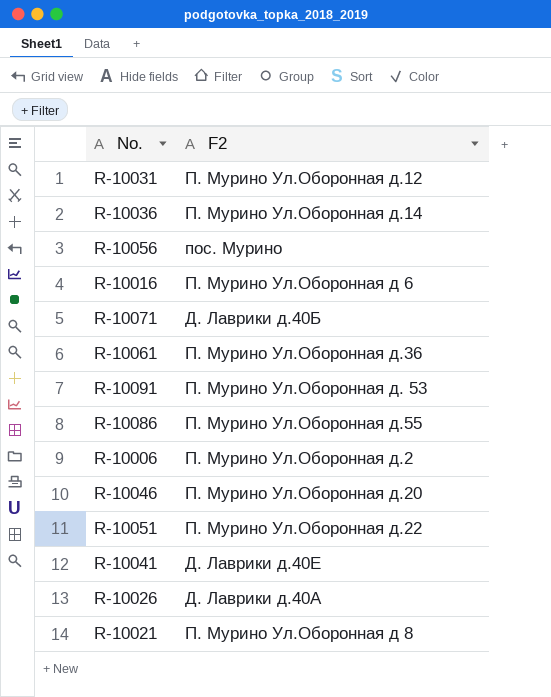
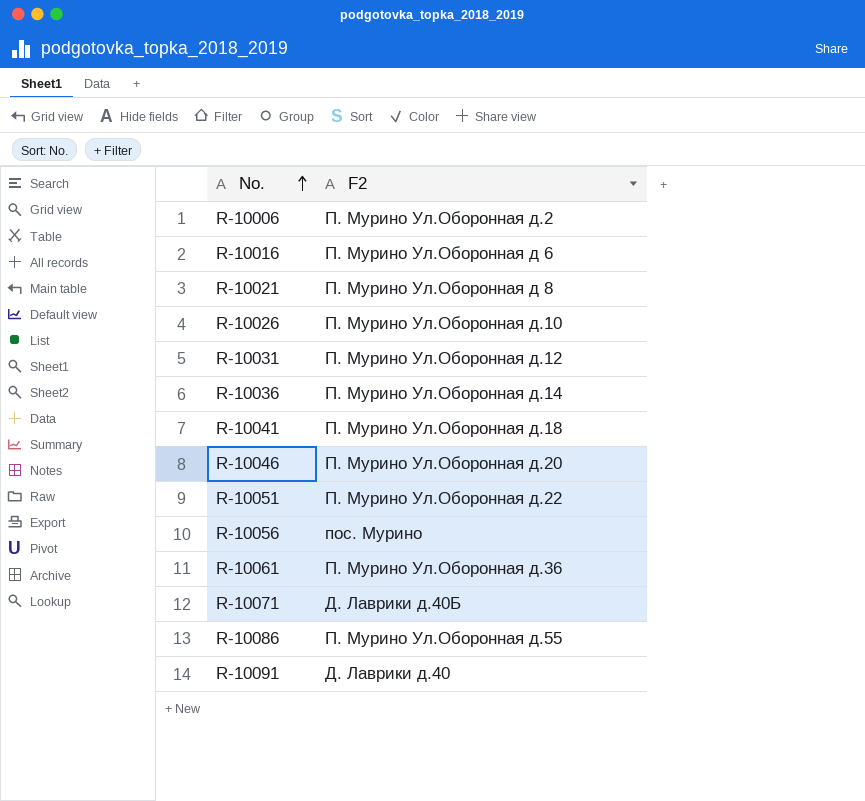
row order: none -> No. ascending
R-10026 | F2: Д. Лаврики д.40А -> П. Мурино Ул.Оборонная д.10
R-10041 | F2: Д. Лаврики д.40Е -> П. Мурино Ул.Оборонная д.18
R-10091 | F2: П. Мурино Ул.Оборонная д. 53 -> Д. Лаврики д.40

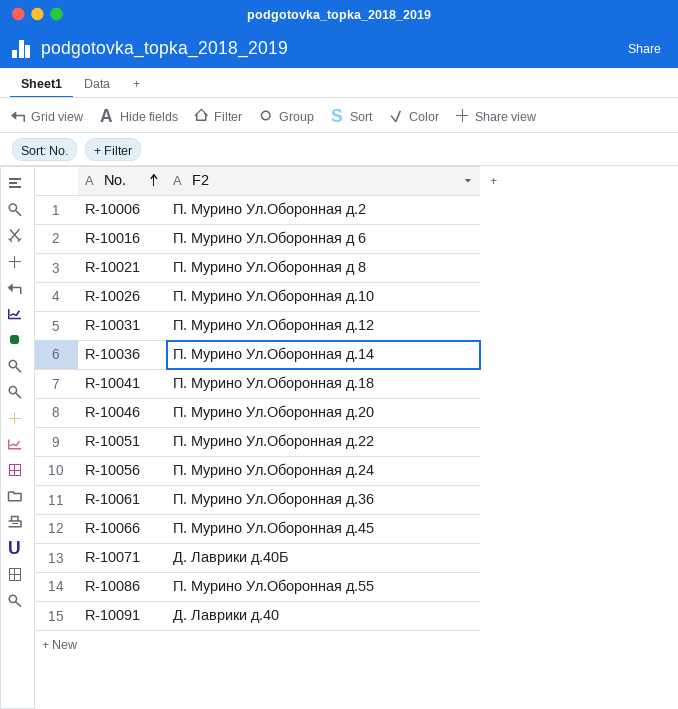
R-10056 | F2: пос. Мурино -> П. Мурино Ул.Оборонная д.24
row R-10066: none -> П. Мурино Ул.Оборонная д.45

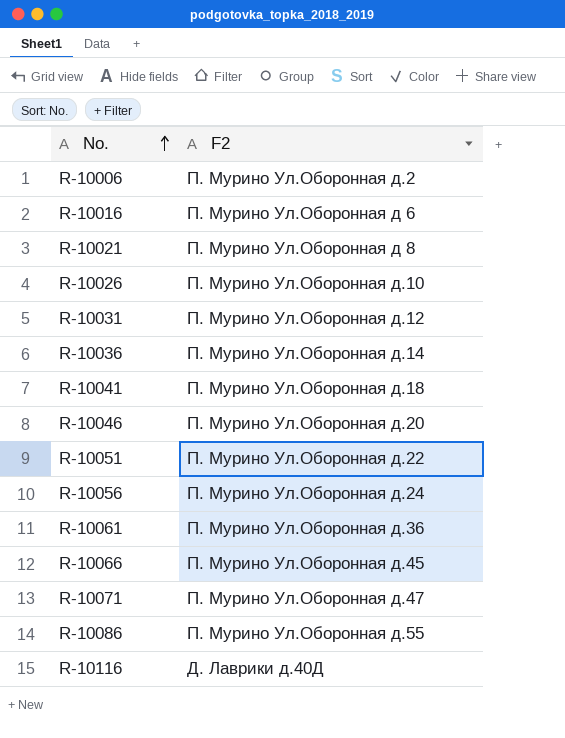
row R-10091: Д. Лаврики д.40 -> none
R-10071 | F2: Д. Лаврики д.40Б -> П. Мурино Ул.Оборонная д.47
row R-10116: none -> Д. Лаврики д.40Д

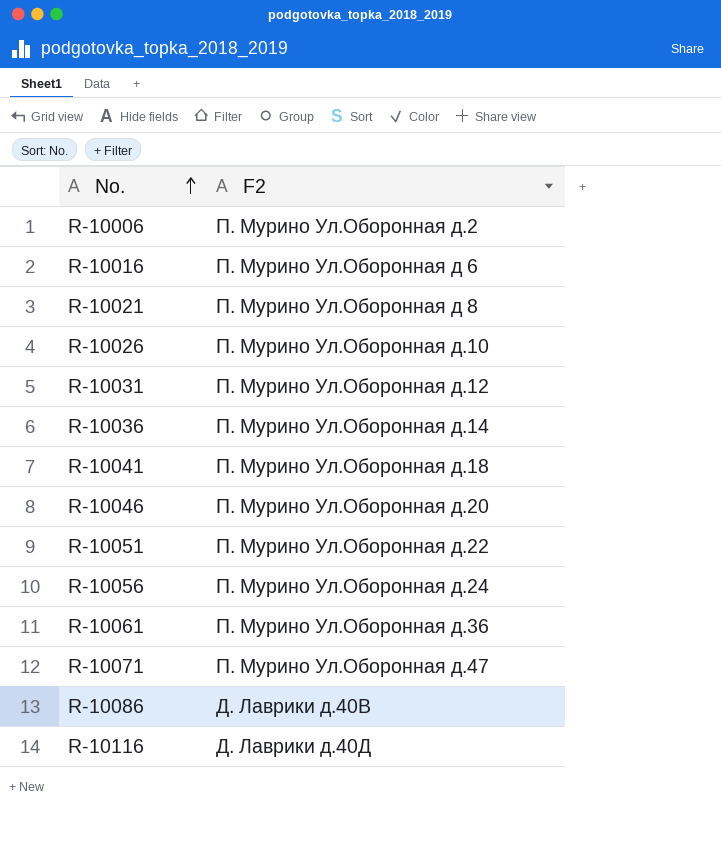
row R-10066: П. Мурино Ул.Оборонная д.45 -> none
R-10086 | F2: П. Мурино Ул.Оборонная д.55 -> Д. Лаврики д.40В

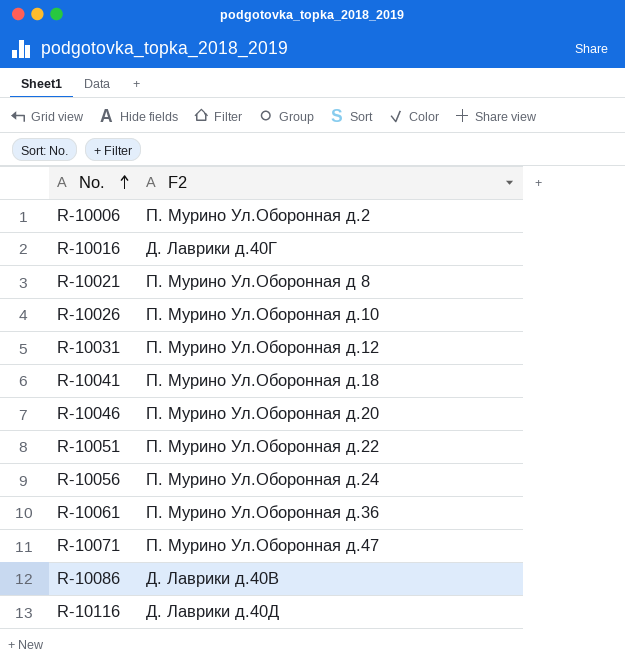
row R-10036: П. Мурино Ул.Оборонная д.14 -> none
R-10016 | F2: П. Мурино Ул.Оборонная д 6 -> Д. Лаврики д.40Г

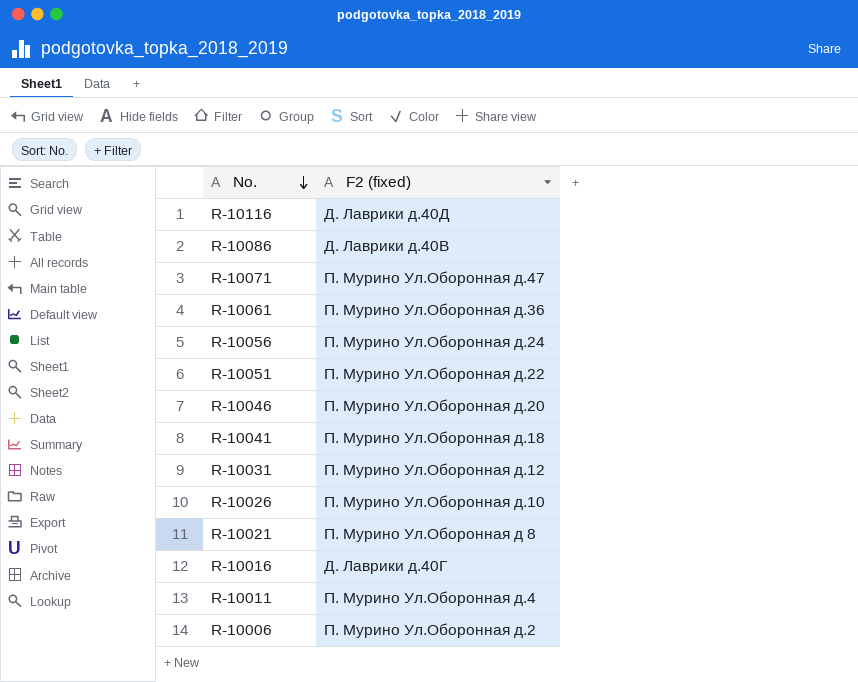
row order: No. ascending -> No. descending
column name: F2 -> F2 (fixed)
row R-10011: none -> П. Мурино Ул.Оборонная д.4

